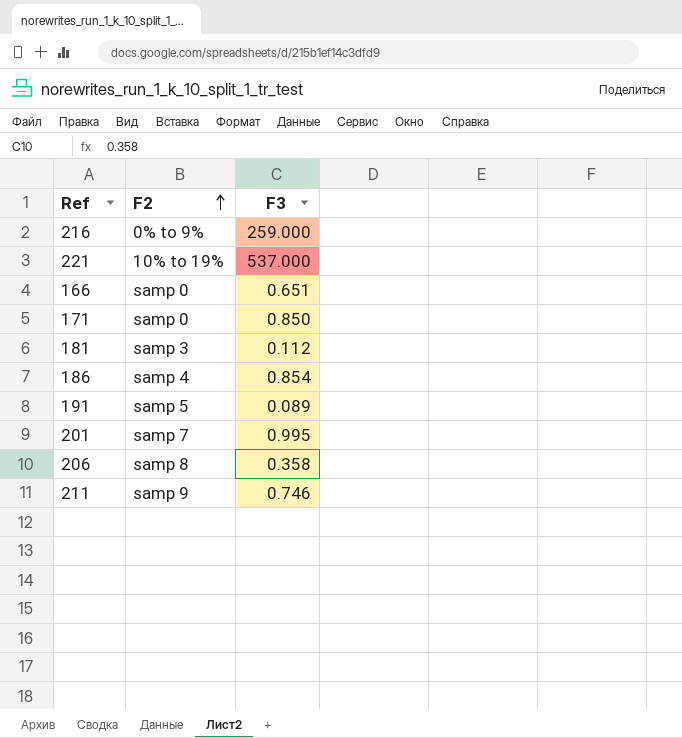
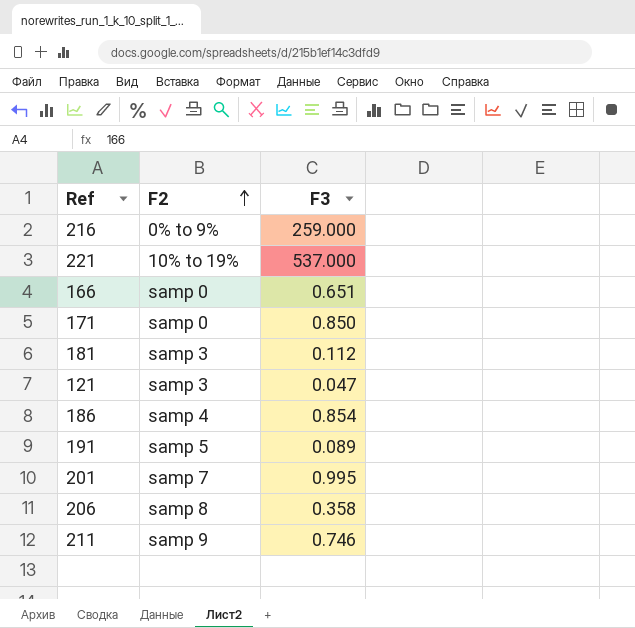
row 121: none -> samp 3 | 0.047

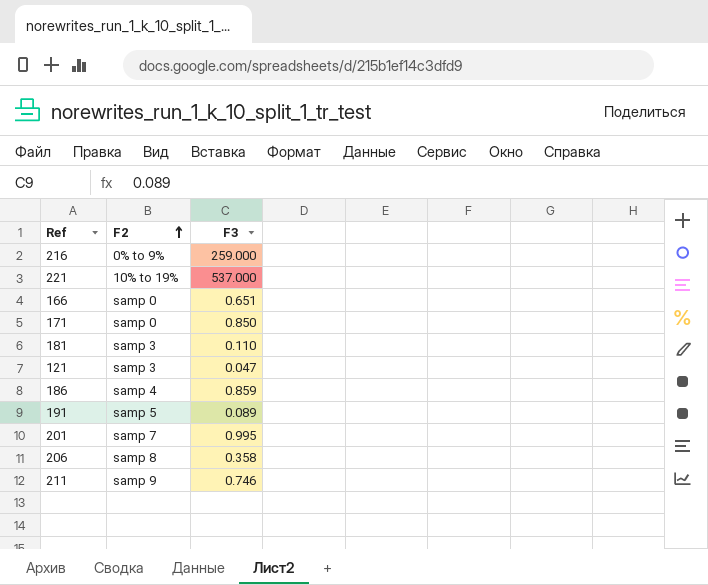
181 | F3: 0.112 -> 0.110
186 | F3: 0.854 -> 0.859

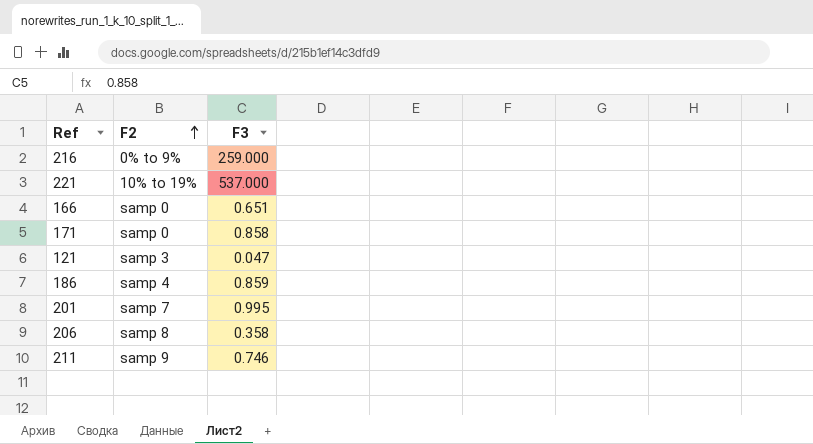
row 181: samp 3 | 0.110 -> none
row 191: samp 5 | 0.089 -> none
171 | F3: 0.850 -> 0.858

